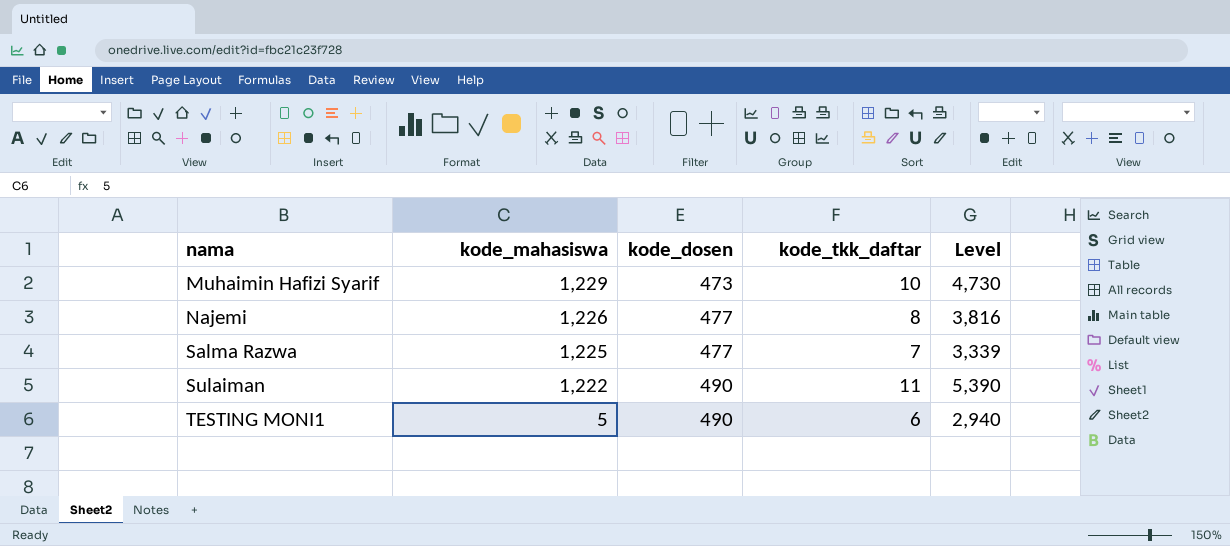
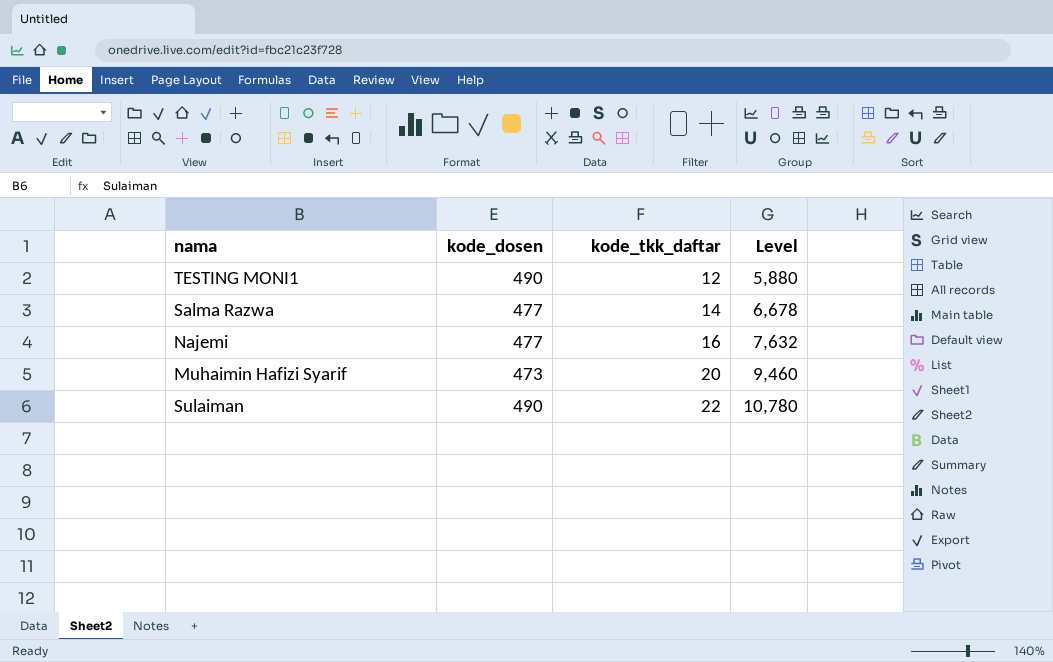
row order: nama ascending -> kode_tkk_daftar ascending
column kode_mahasiswa | position: 2 -> none
TESTING MONI1 | kode_tkk_daftar: 6 -> 12
TESTING MONI1 | Level: 2,940 -> 5,880
Salma Razwa | kode_tkk_daftar: 7 -> 14
Salma Razwa | Level: 3,339 -> 6,678
Najemi | kode_tkk_daftar: 8 -> 16
Najemi | Level: 3,816 -> 7,632
Muhaimin Hafizi Syarif | kode_tkk_daftar: 10 -> 20
Muhaimin Hafizi Syarif | Level: 4,730 -> 9,460
Sulaiman | kode_tkk_daftar: 11 -> 22
Sulaiman | Level: 5,390 -> 10,780

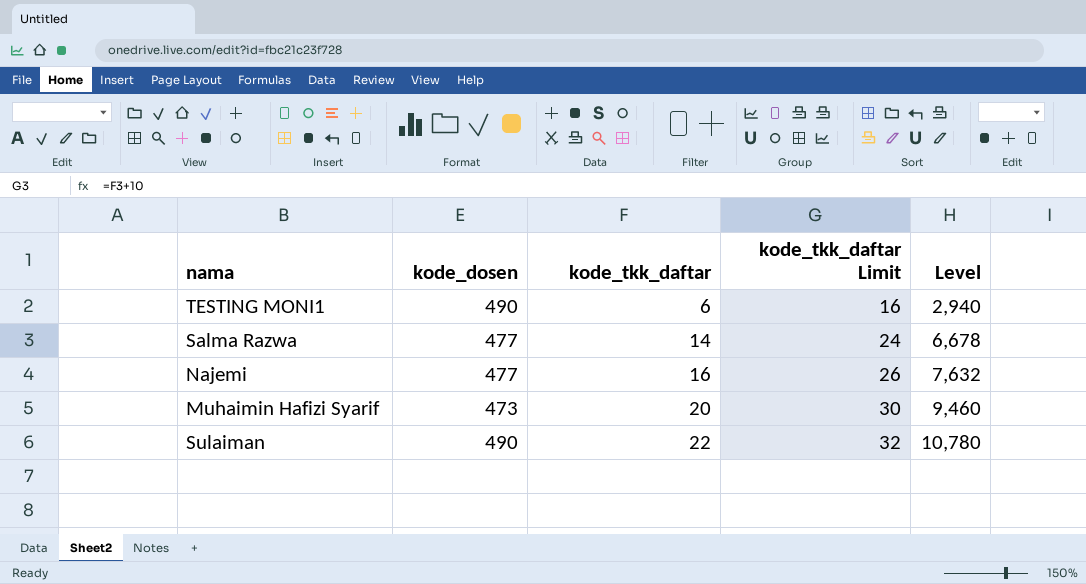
column kode_tkk_daftar Limit | formula: none -> [kode_tkk_daftar] + 10
TESTING MONI1 | kode_tkk_daftar: 12 -> 6
TESTING MONI1 | Level: 5,880 -> 2,940

